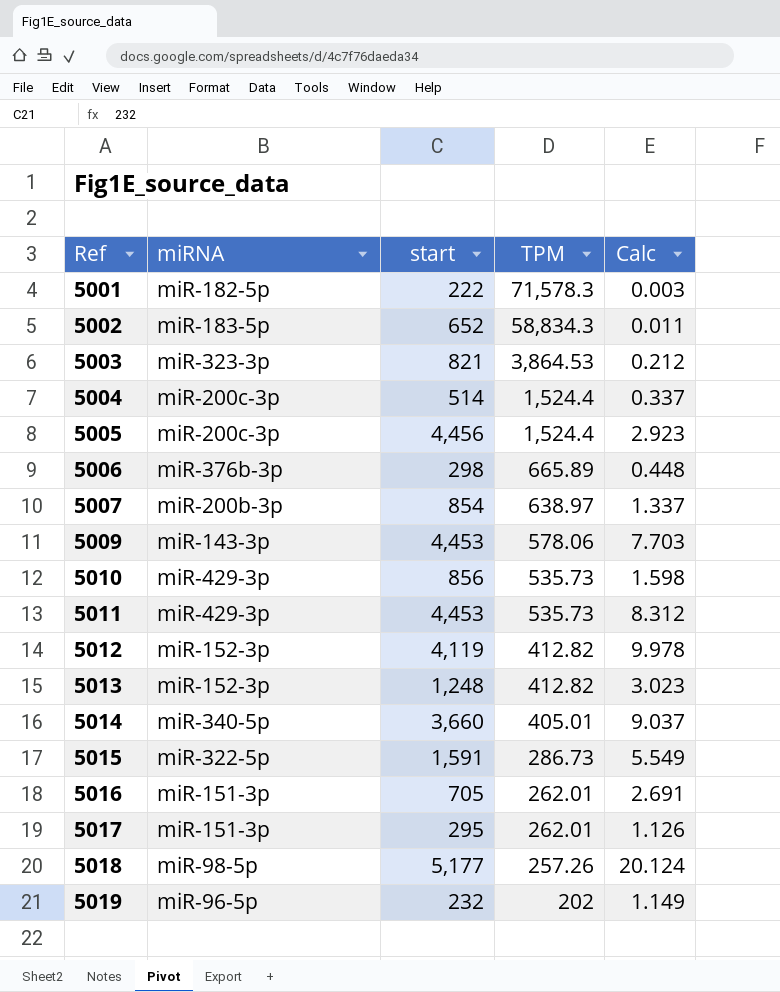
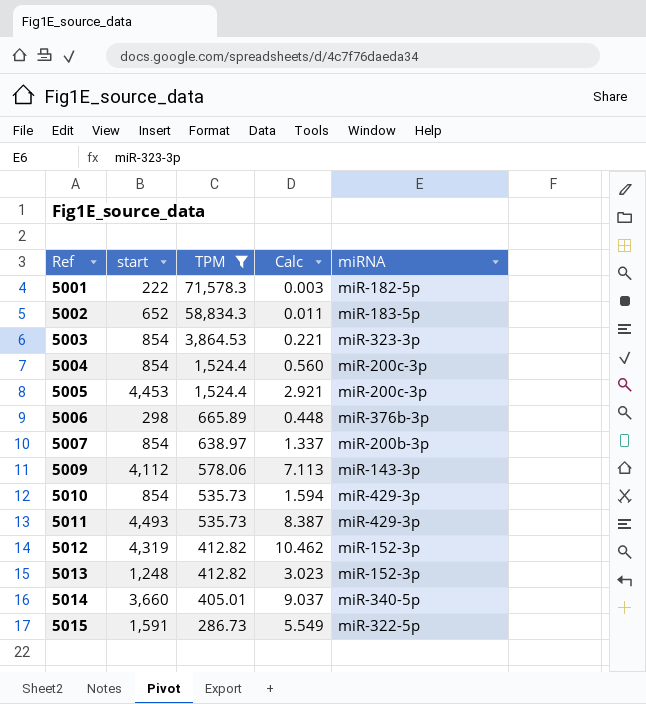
filter: none -> TPM >= 286.73
column miRNA | position: 2 -> 5
5003 | start: 821 -> 854
5003 | Calc: 0.212 -> 0.221
5004 | start: 514 -> 854
5004 | Calc: 0.337 -> 0.560
5005 | start: 4,456 -> 4,453
5005 | Calc: 2.923 -> 2.921
5009 | start: 4,453 -> 4,112
5009 | Calc: 7.703 -> 7.113
5010 | start: 856 -> 854
5010 | Calc: 1.598 -> 1.594
5011 | start: 4,453 -> 4,493
5011 | Calc: 8.312 -> 8.387
5012 | start: 4,119 -> 4,319
5012 | Calc: 9.978 -> 10.462

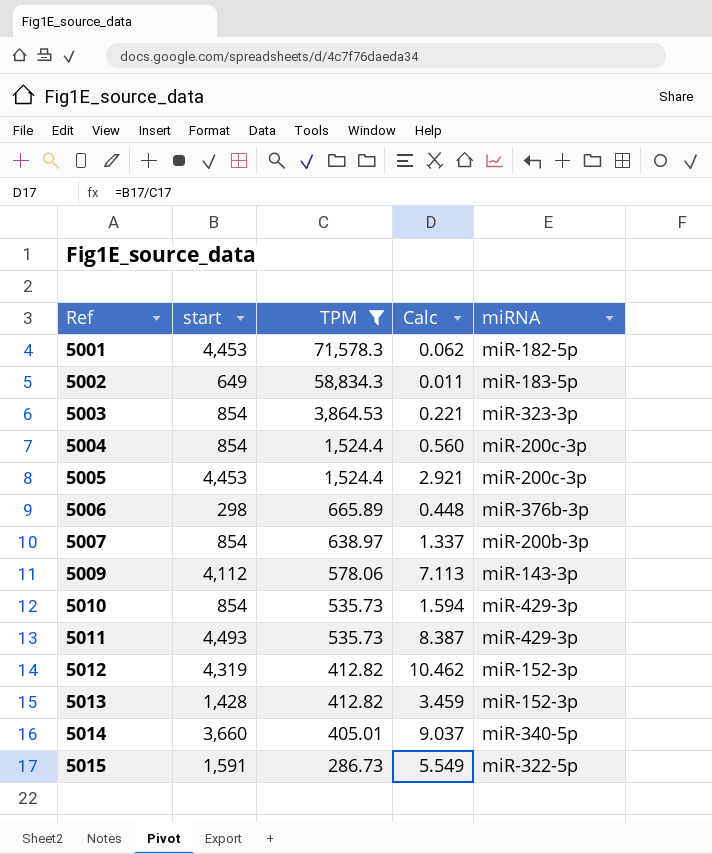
5001 | start: 222 -> 4,453
5001 | Calc: 0.003 -> 0.062
5002 | start: 652 -> 649
5013 | start: 1,248 -> 1,428
5013 | Calc: 3.023 -> 3.459

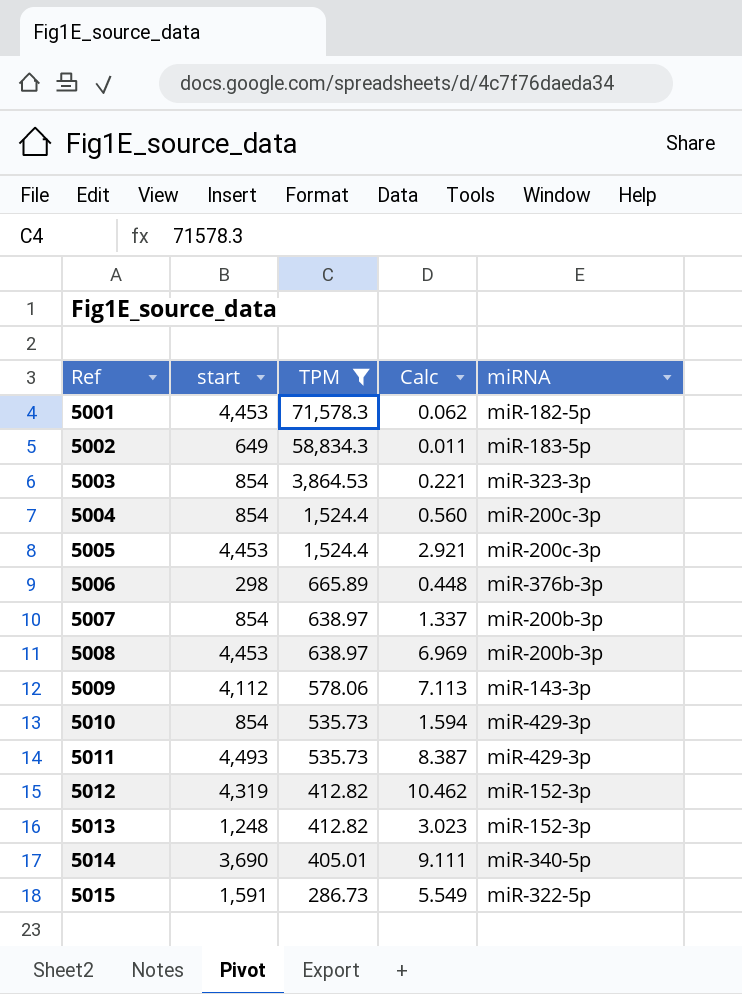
row 5008: none -> 4,453 | 638.97 | 6.969 | miR-200b-3p
5013 | start: 1,428 -> 1,248
5013 | Calc: 3.459 -> 3.023
5014 | start: 3,660 -> 3,690
5014 | Calc: 9.037 -> 9.111

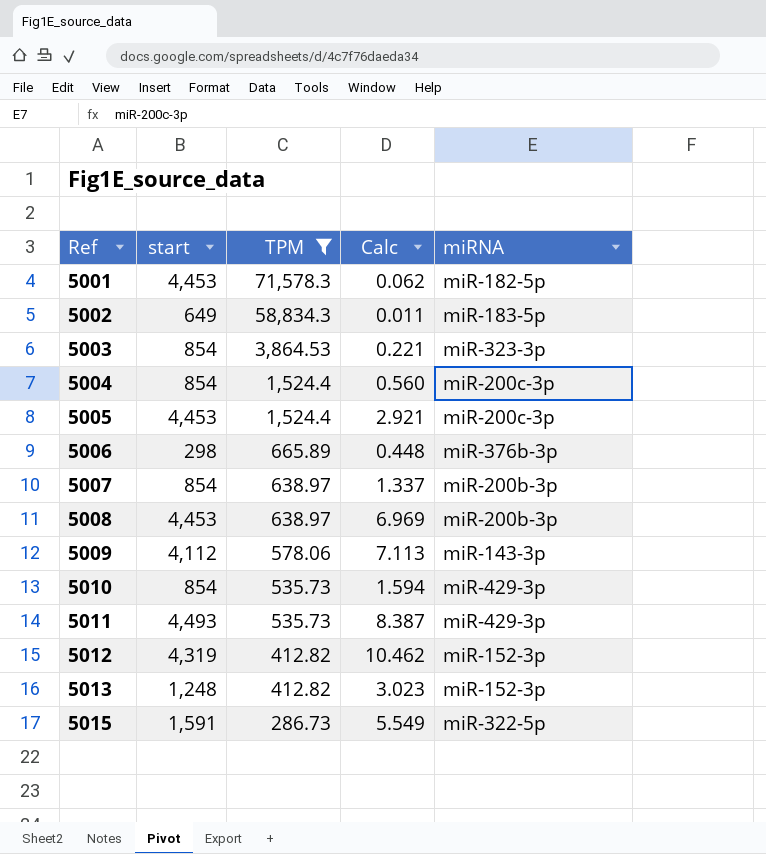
row 5014: 3,690 | 405.01 | 9.111 | miR-340-5p -> none

